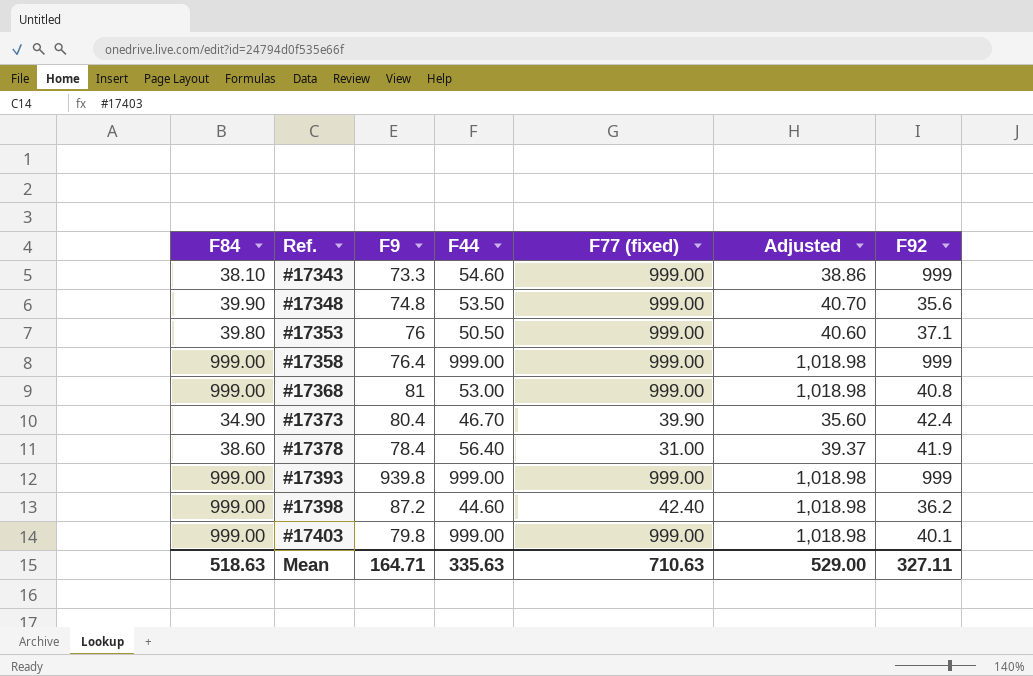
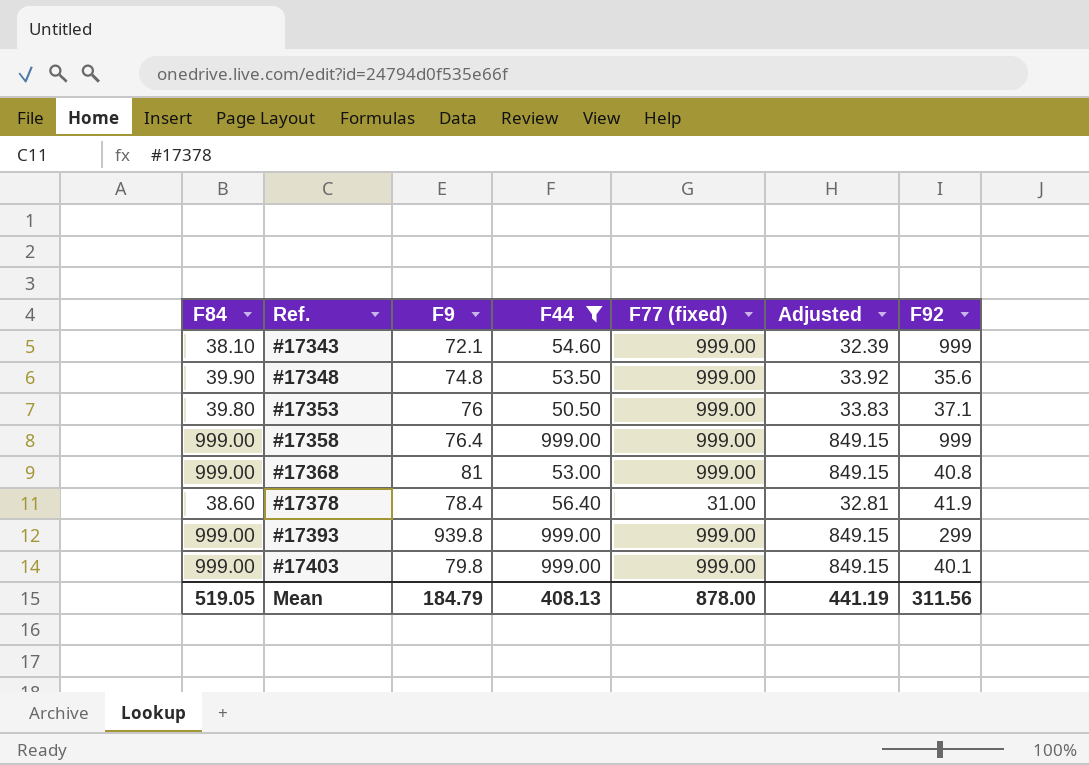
filter: none -> F44 >= 50.50
column Adjusted | formula: [F84] * 1.02 -> [F84] * 0.85
#17343 | F9: 73.3 -> 72.1
#17393 | F92: 999 -> 299
Mean | F84: 518.63 -> 519.05
Mean | F9: 164.71 -> 184.79
Mean | F44: 335.63 -> 408.13
Mean | F77 (fixed): 710.63 -> 878.00
Mean | Adjusted: 529.00 -> 441.19
Mean | F92: 327.11 -> 311.56

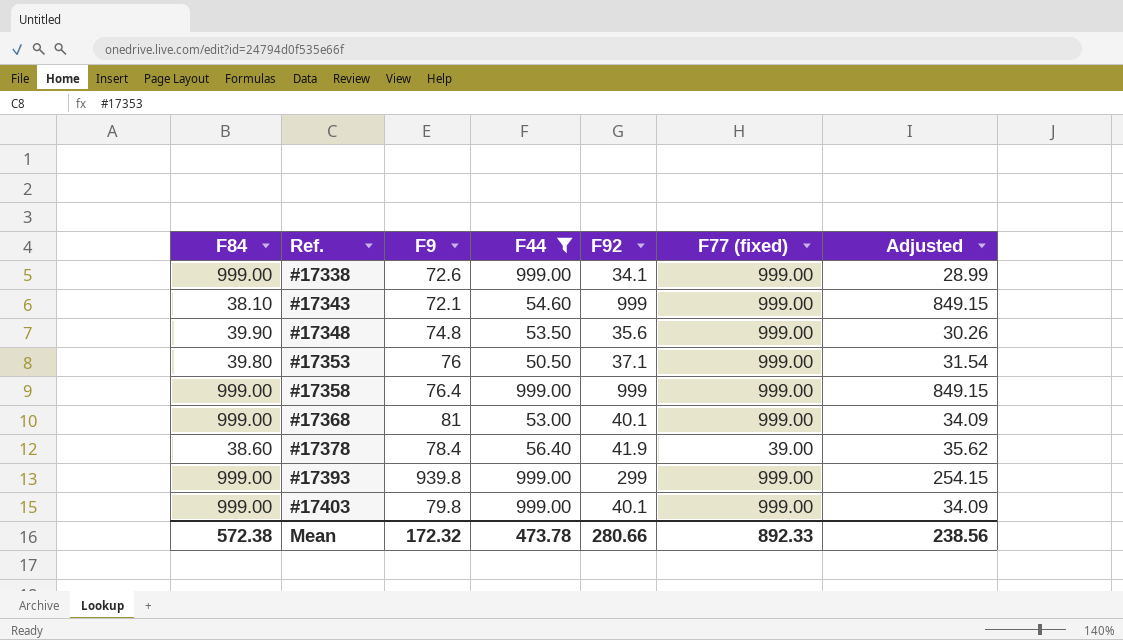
column F92 | position: 7 -> 5
column Adjusted | formula: [F84] * 0.85 -> [F92] * 0.85
row #17338: none -> 999.00 | 72.6 | 999.00 | 34.1 | 999.00 | 28.99
#17368 | F92: 40.8 -> 40.1
#17378 | F77 (fixed): 31.00 -> 39.00
Mean | F84: 519.05 -> 572.38
Mean | F9: 184.79 -> 172.32
Mean | F44: 408.13 -> 473.78
Mean | F92: 311.56 -> 280.66
Mean | F77 (fixed): 878.00 -> 892.33
Mean | Adjusted: 441.19 -> 238.56

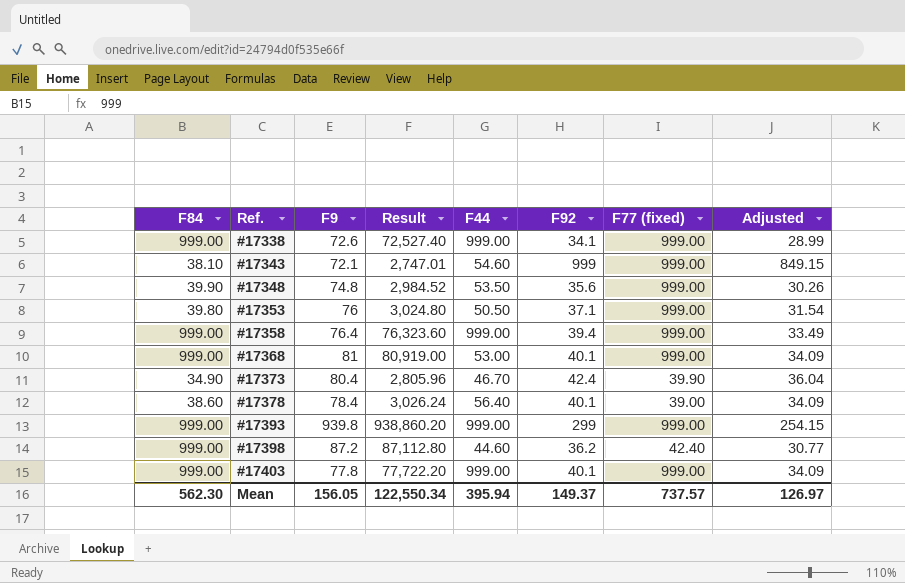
filter: F44 >= 50.50 -> none
column Result | formula: none -> [F84] * [F9]
#17358 | F92: 999 -> 39.4
#17358 | Adjusted: 849.15 -> 33.49
#17378 | F92: 41.9 -> 40.1
#17378 | Adjusted: 35.62 -> 34.09
#17403 | F9: 79.8 -> 77.8
Mean | F84: 572.38 -> 562.30
Mean | F9: 172.32 -> 156.05
Mean | F44: 473.78 -> 395.94
Mean | F92: 280.66 -> 149.37
Mean | F77 (fixed): 892.33 -> 737.57
Mean | Adjusted: 238.56 -> 126.97

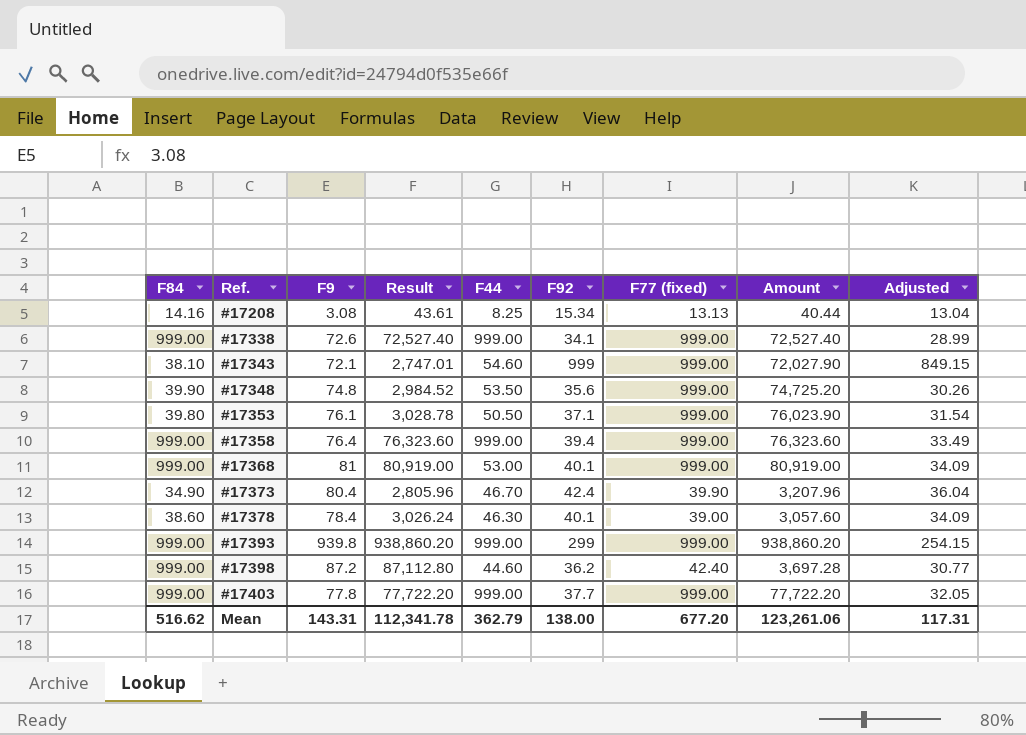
column Amount | formula: none -> [F9] * [F77 (fixed)]
row #17208: none -> 14.16 | 3.08 | 43.61 | 8.25 | 15.34 | 13.13 | 40.44 | 13.04
#17353 | F9: 76 -> 76.1
#17353 | Result: 3,024.80 -> 3,028.78
#17378 | F44: 56.40 -> 46.30
#17403 | F92: 40.1 -> 37.7
#17403 | Adjusted: 34.09 -> 32.05
Mean | F84: 562.30 -> 516.62
Mean | F9: 156.05 -> 143.31
Mean | Result: 122,550.34 -> 112,341.78
Mean | F44: 395.94 -> 362.79
Mean | F92: 149.37 -> 138.00
Mean | F77 (fixed): 737.57 -> 677.20
Mean | Adjusted: 126.97 -> 117.31

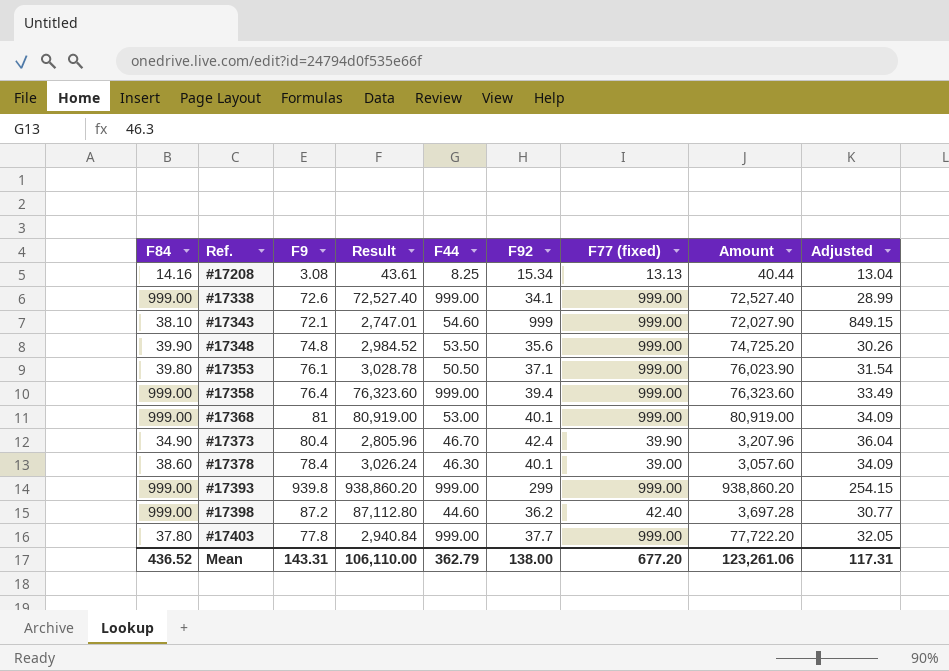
#17403 | F84: 999.00 -> 37.80
#17403 | Result: 77,722.20 -> 2,940.84
Mean | F84: 516.62 -> 436.52
Mean | Result: 112,341.78 -> 106,110.00

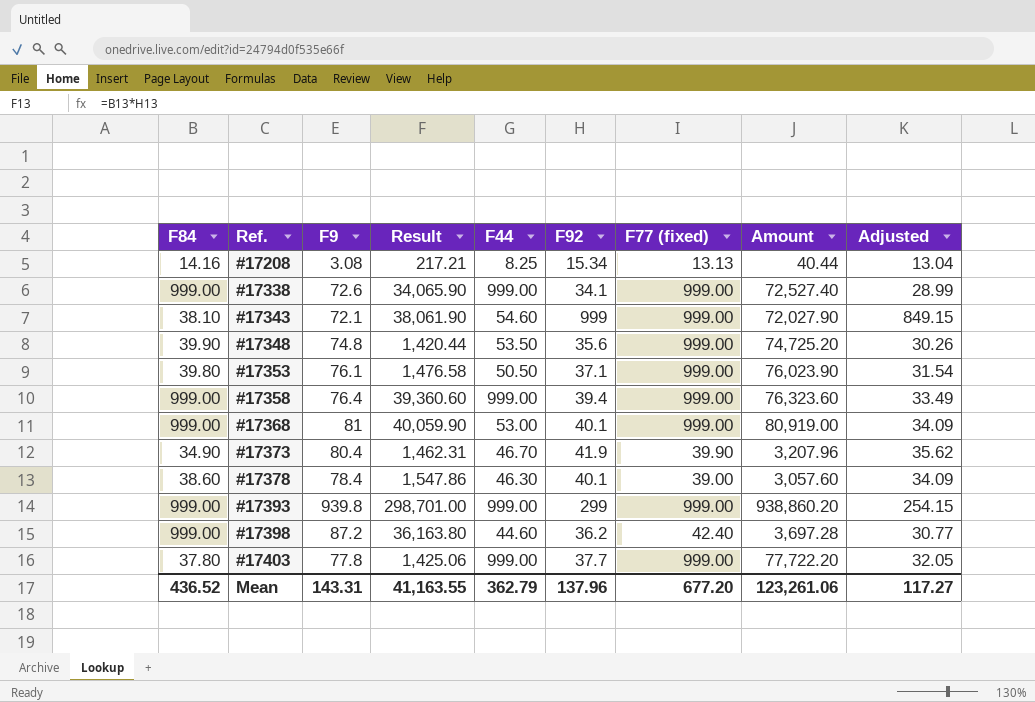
column Result | formula: [F84] * [F9] -> [F84] * [F92]
#17373 | F92: 42.4 -> 41.9
#17373 | Adjusted: 36.04 -> 35.62
Mean | Result: 106,110.00 -> 41,163.55
Mean | F92: 138.00 -> 137.96
Mean | Adjusted: 117.31 -> 117.27

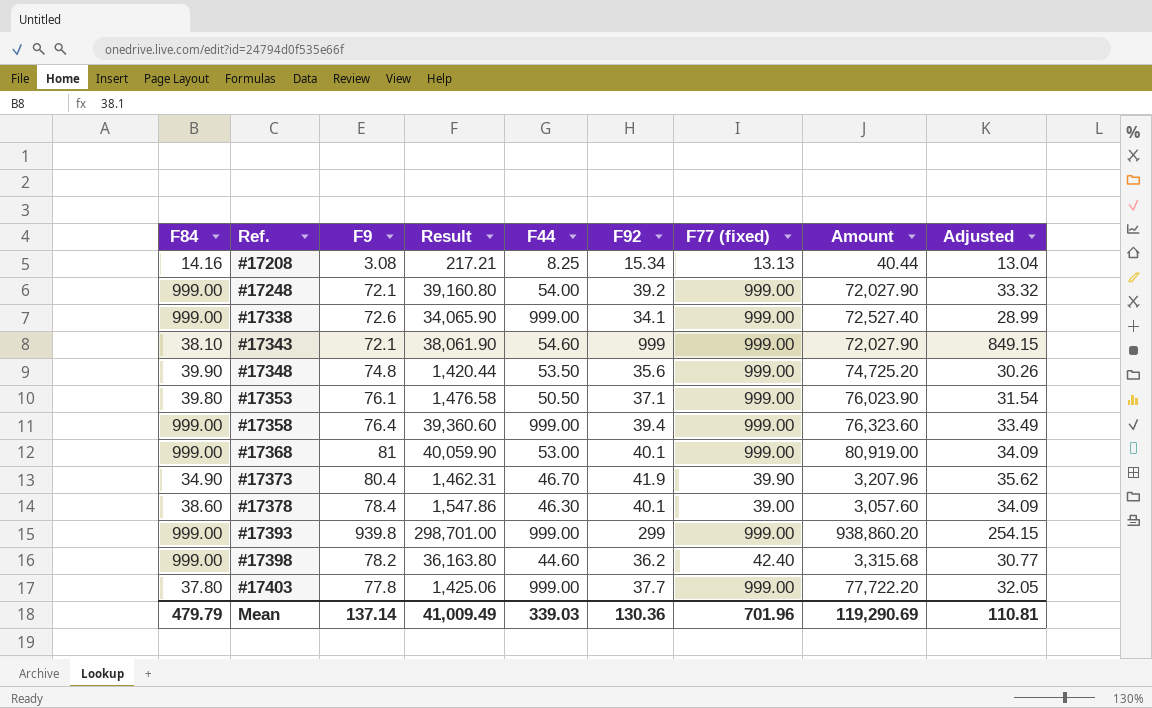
row #17248: none -> 999.00 | 72.1 | 39,160.80 | 54.00 | 39.2 | 999.00 | 72,027.90 | 33.32
#17398 | F9: 87.2 -> 78.2
#17398 | Amount: 3,697.28 -> 3,315.68
Mean | F84: 436.52 -> 479.79
Mean | F9: 143.31 -> 137.14
Mean | Result: 41,163.55 -> 41,009.49
Mean | F44: 362.79 -> 339.03
Mean | F92: 137.96 -> 130.36
Mean | F77 (fixed): 677.20 -> 701.96
Mean | Amount: 123,261.06 -> 119,290.69
Mean | Adjusted: 117.27 -> 110.81

